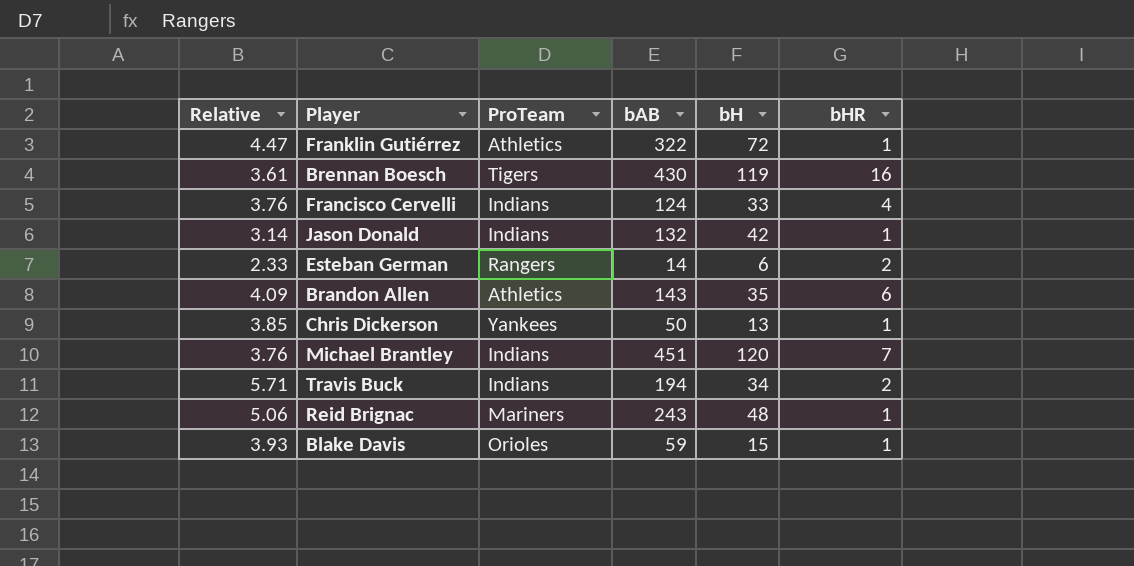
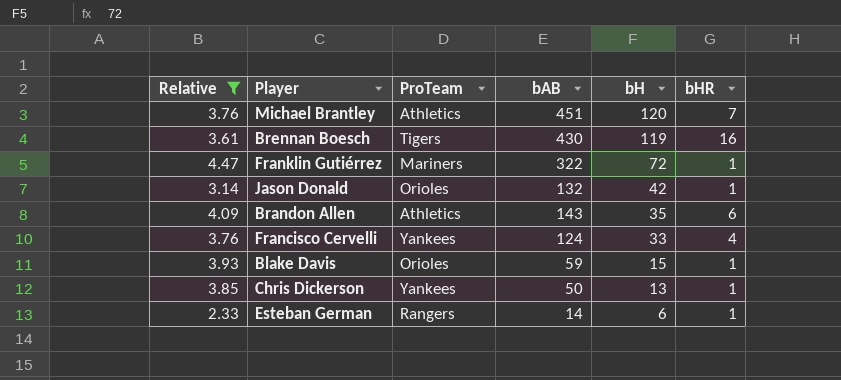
filter: none -> Relative <= 4.47
row order: none -> bH descending
Michael Brantley | ProTeam: Indians -> Athletics
Franklin Gutiérrez | ProTeam: Athletics -> Mariners
Jason Donald | ProTeam: Indians -> Orioles
Francisco Cervelli | ProTeam: Indians -> Yankees
Esteban German | bHR: 2 -> 1

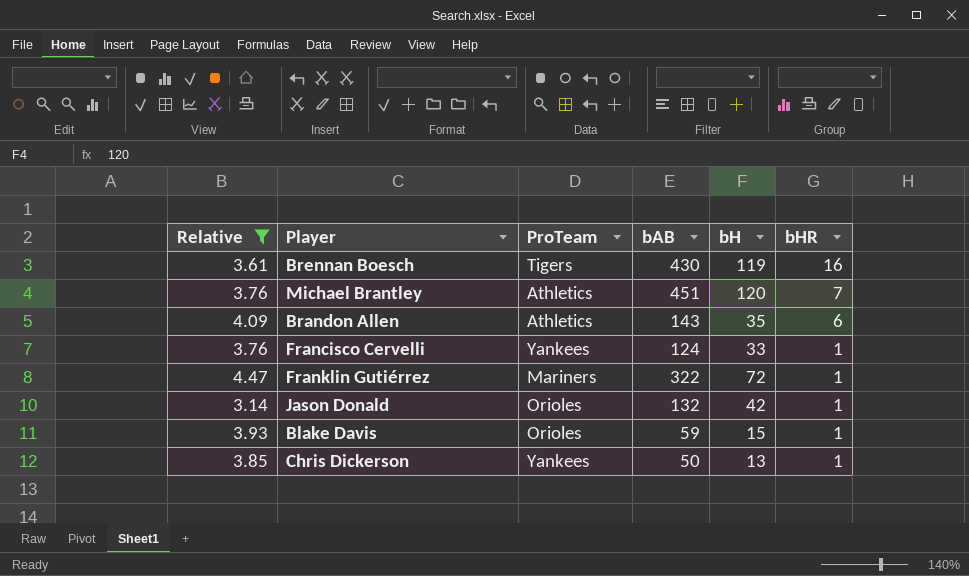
row order: bH descending -> bHR descending
row Esteban German: 2.33 | Rangers | 14 | 6 | 1 -> none
Francisco Cervelli | bHR: 4 -> 1

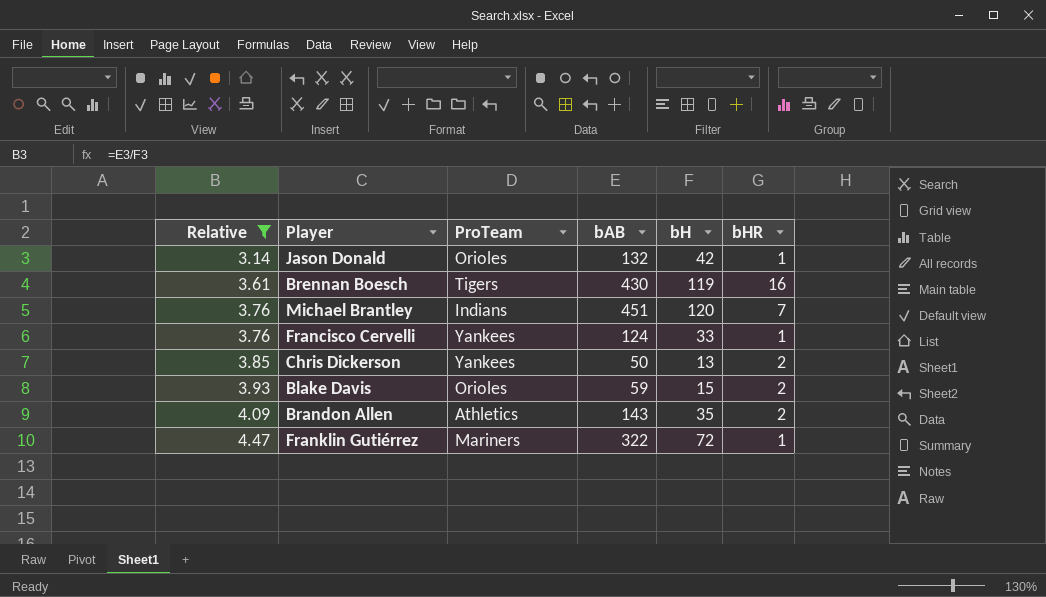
row order: bHR descending -> Relative ascending
Michael Brantley | ProTeam: Athletics -> Indians
Chris Dickerson | bHR: 1 -> 2
Blake Davis | bHR: 1 -> 2
Brandon Allen | bHR: 6 -> 2

